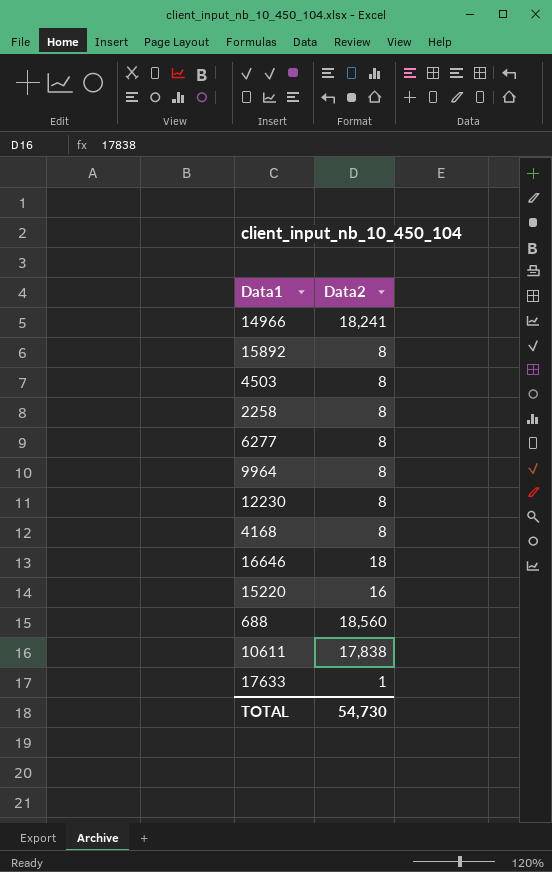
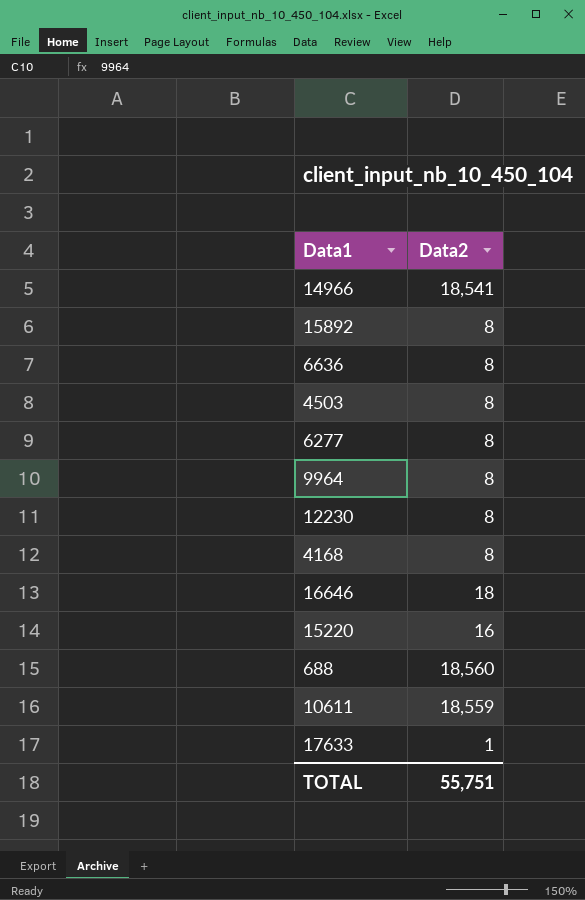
row 2258: 8 -> none
14966 | Data2: 18,241 -> 18,541
row 6636: none -> 8
10611 | Data2: 17,838 -> 18,559
TOTAL | Data2: 54,730 -> 55,751

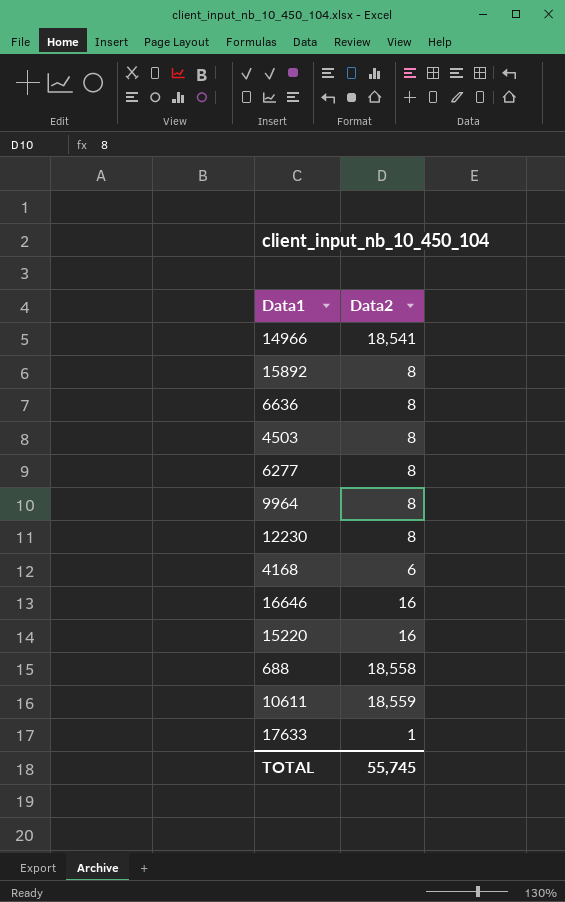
4168 | Data2: 8 -> 6
16646 | Data2: 18 -> 16
688 | Data2: 18,560 -> 18,558
TOTAL | Data2: 55,751 -> 55,745

